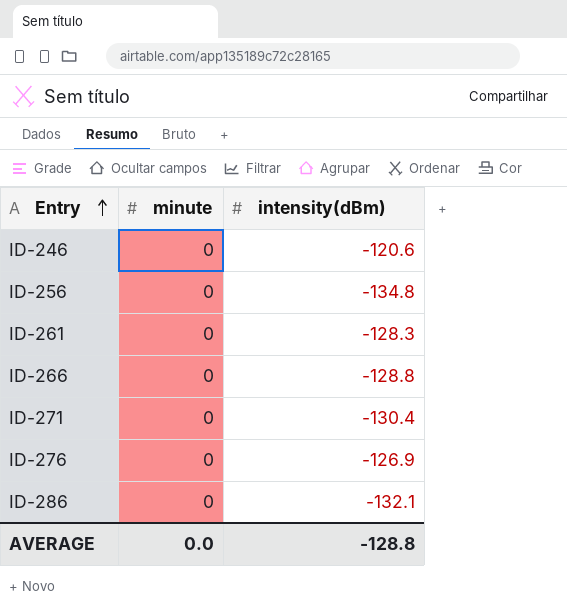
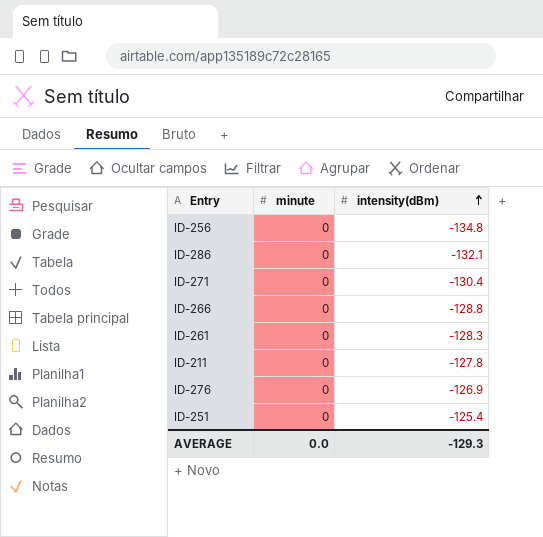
row order: Entry ascending -> intensity(dBm) ascending
row ID-246: 0 | -120.6 -> none
row ID-211: none -> 0 | -127.8
row ID-251: none -> 0 | -125.4
AVERAGE | intensity(dBm): -128.8 -> -129.3

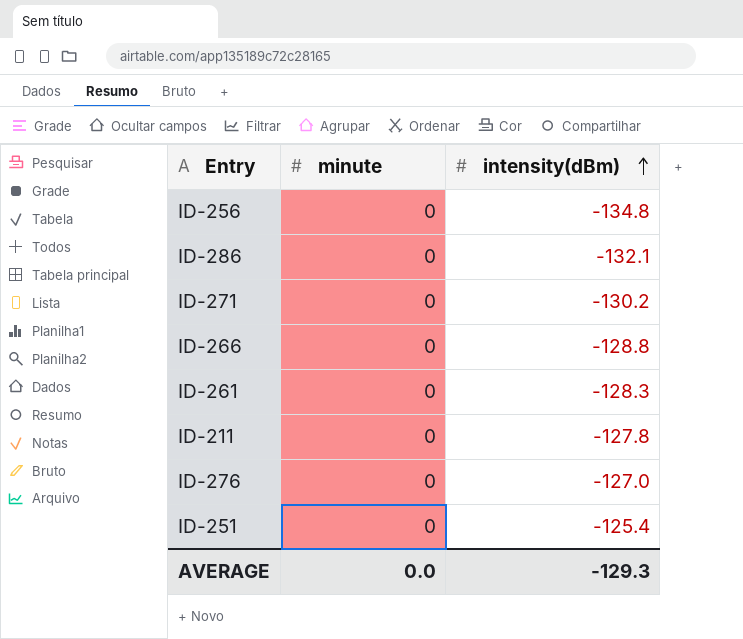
ID-271 | intensity(dBm): -130.4 -> -130.2
ID-276 | intensity(dBm): -126.9 -> -127.0

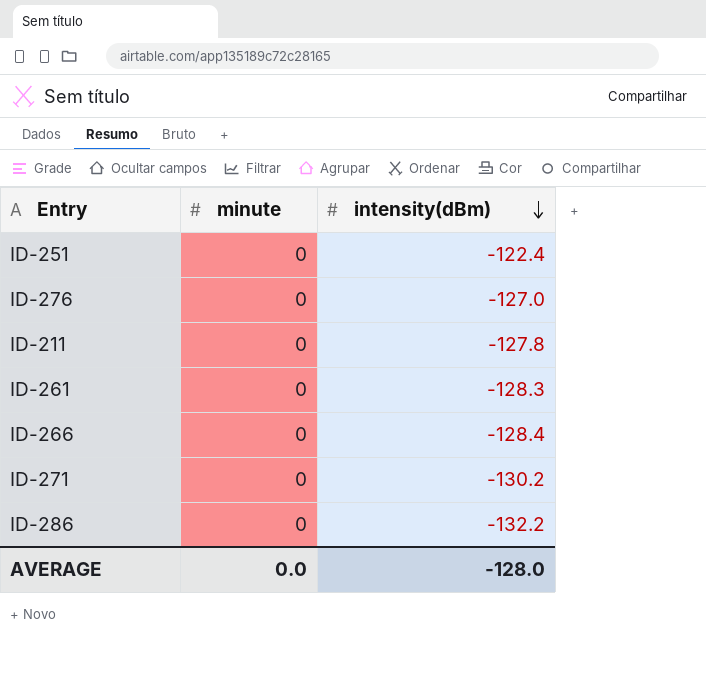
row order: intensity(dBm) ascending -> intensity(dBm) descending
row ID-256: 0 | -134.8 -> none
ID-251 | intensity(dBm): -125.4 -> -122.4
ID-266 | intensity(dBm): -128.8 -> -128.4
ID-286 | intensity(dBm): -132.1 -> -132.2
AVERAGE | intensity(dBm): -129.3 -> -128.0

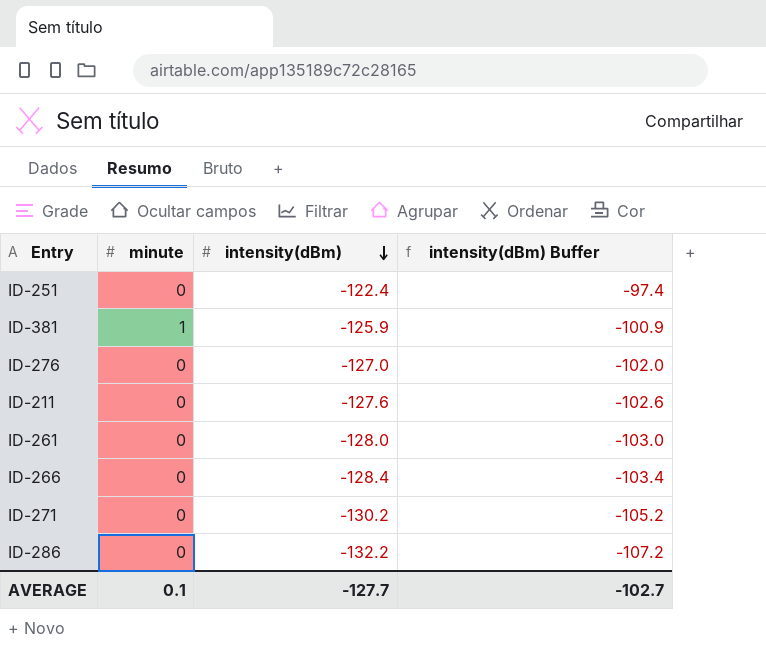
column intensity(dBm) Buffer | formula: none -> [intensity(dBm)] + 25
row ID-381: none -> 1 | -125.9 | -100.9
ID-211 | intensity(dBm): -127.8 -> -127.6
ID-261 | intensity(dBm): -128.3 -> -128.0
AVERAGE | minute: 0.0 -> 0.1
AVERAGE | intensity(dBm): -128.0 -> -127.7

